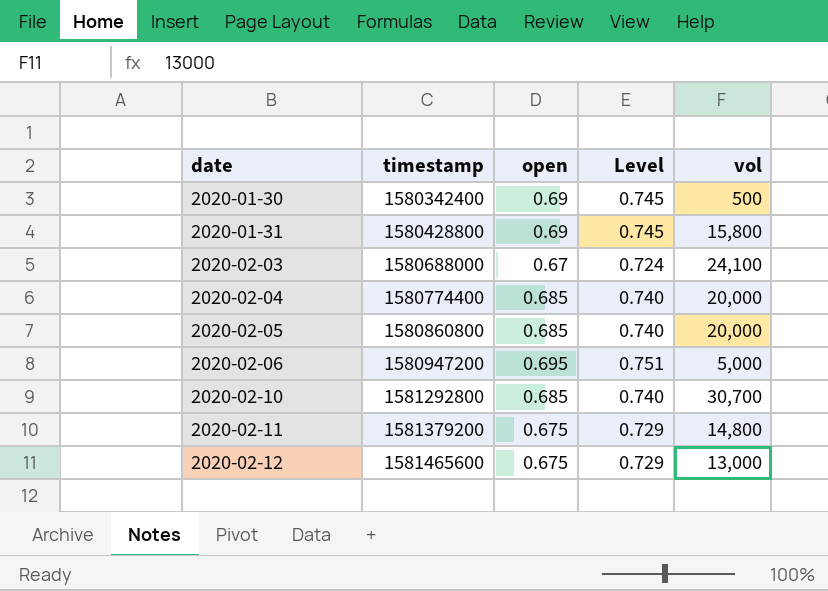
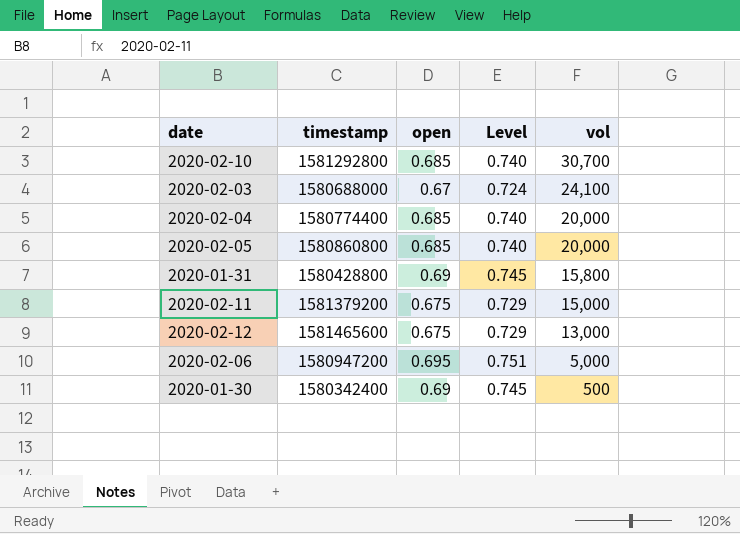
row order: date ascending -> vol descending
2020-02-11 | vol: 14,800 -> 15,000

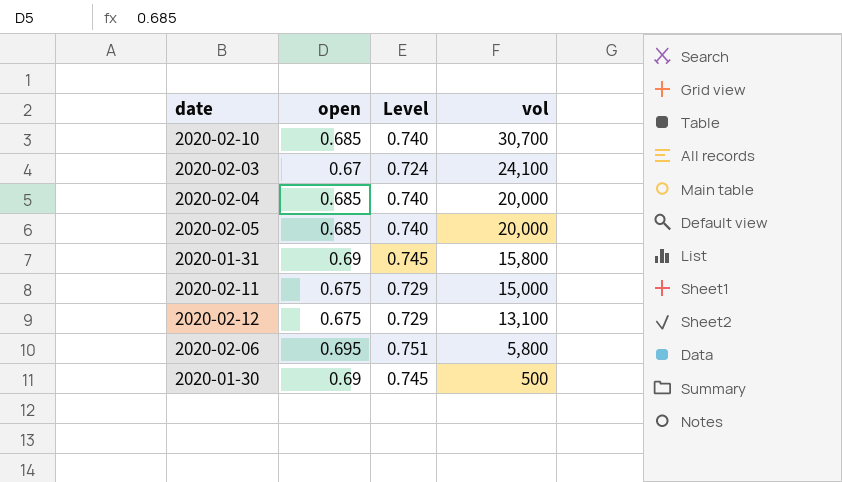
column timestamp | position: 2 -> none
2020-02-12 | vol: 13,000 -> 13,100
2020-02-06 | vol: 5,000 -> 5,800

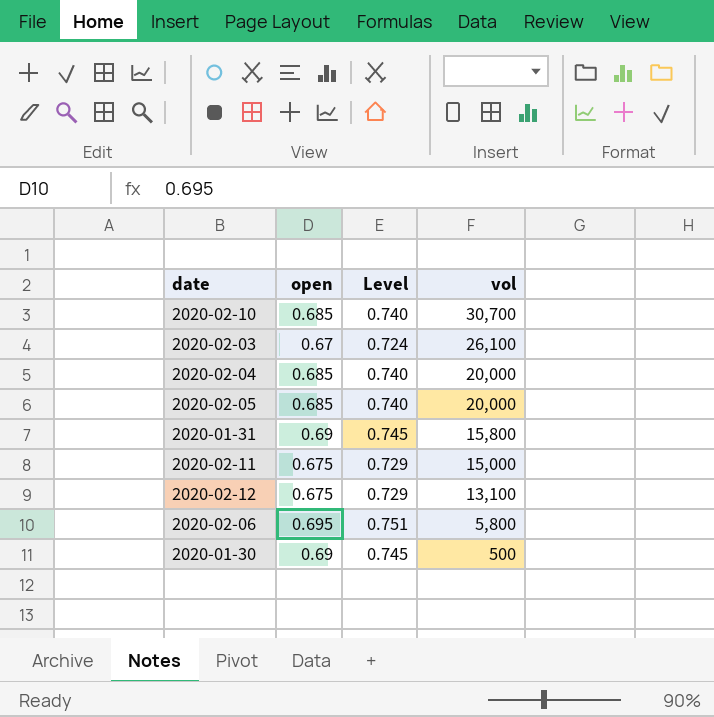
2020-02-03 | vol: 24,100 -> 26,100

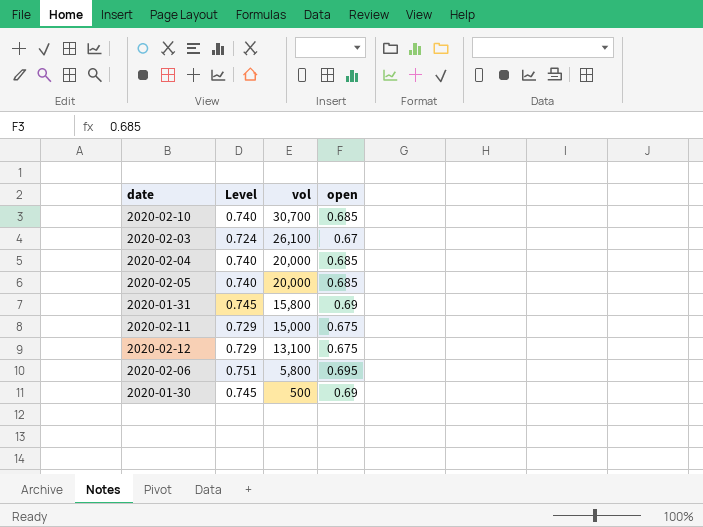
column open | position: 2 -> 4

